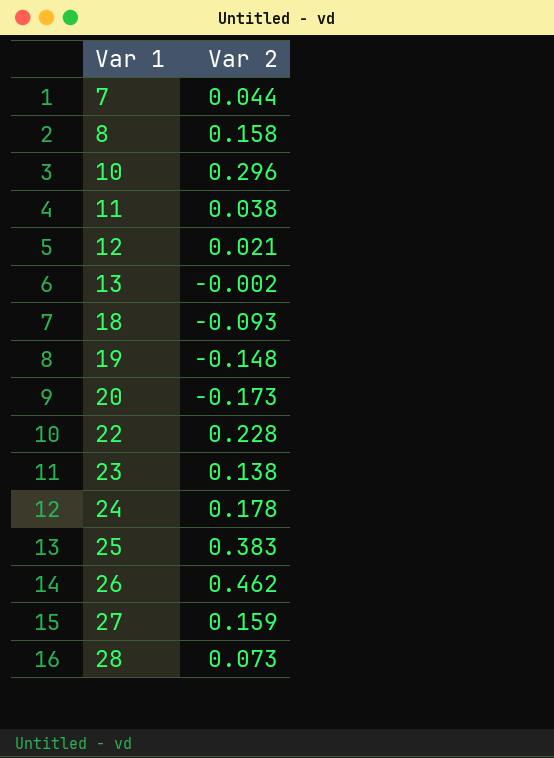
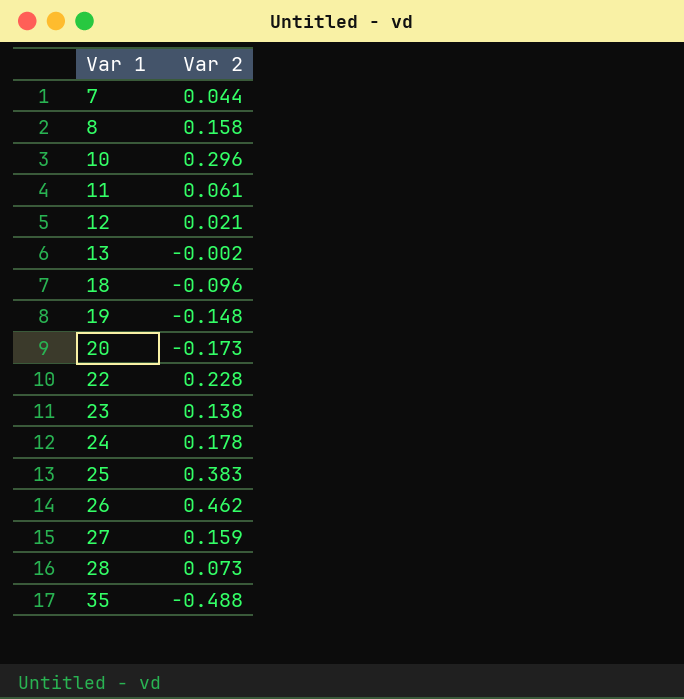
11 | Var 2: 0.038 -> 0.061
18 | Var 2: -0.093 -> -0.096
row 35: none -> -0.488

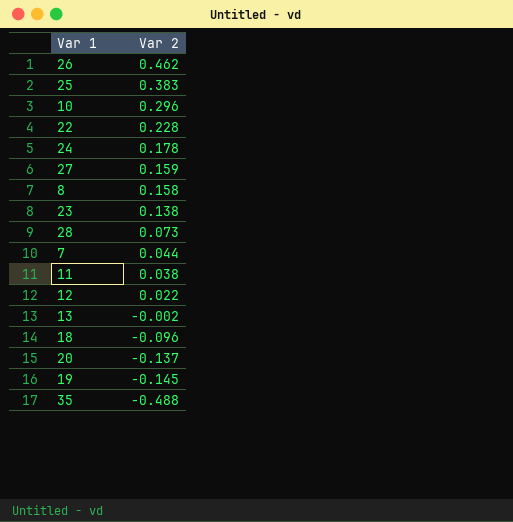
row order: Var 1 ascending -> Var 2 descending
11 | Var 2: 0.061 -> 0.038
12 | Var 2: 0.021 -> 0.022
20 | Var 2: -0.173 -> -0.137
19 | Var 2: -0.148 -> -0.145

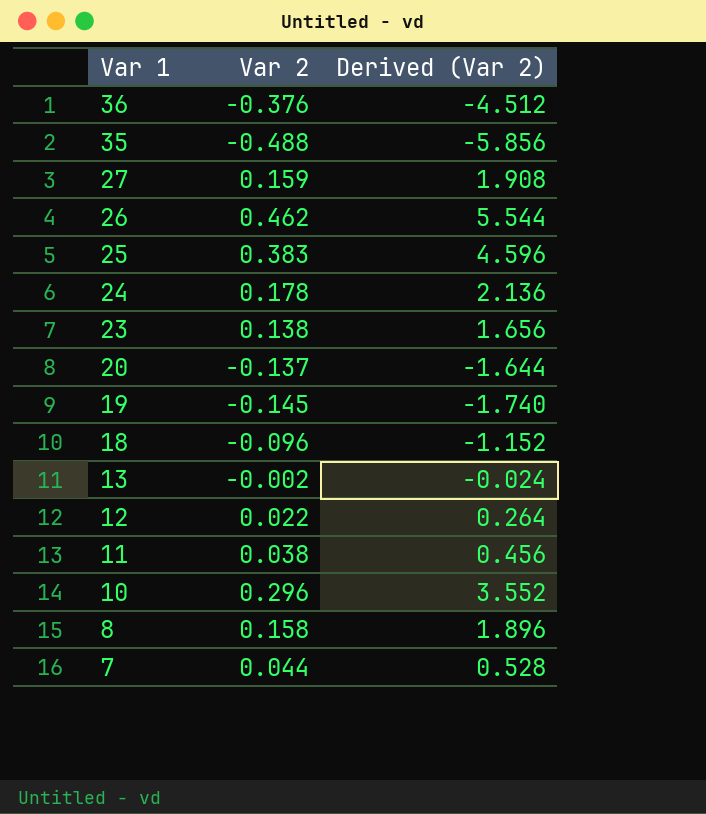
row order: Var 2 descending -> Var 1 descending
column Derived (Var 2) | formula: none -> [Var 2] * 12
row 22: 0.228 -> none
row 28: 0.073 -> none
row 36: none -> -0.376 | -4.512

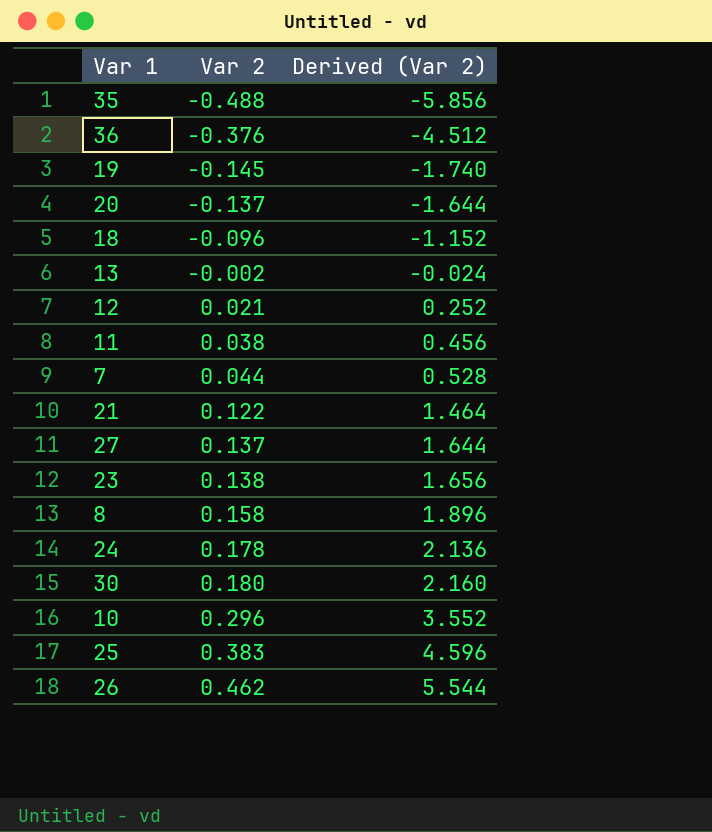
row order: Var 1 descending -> Var 2 ascending
12 | Var 2: 0.022 -> 0.021
12 | Derived (Var 2): 0.264 -> 0.252
row 21: none -> 0.122 | 1.464
27 | Var 2: 0.159 -> 0.137
27 | Derived (Var 2): 1.908 -> 1.644
row 30: none -> 0.180 | 2.160

